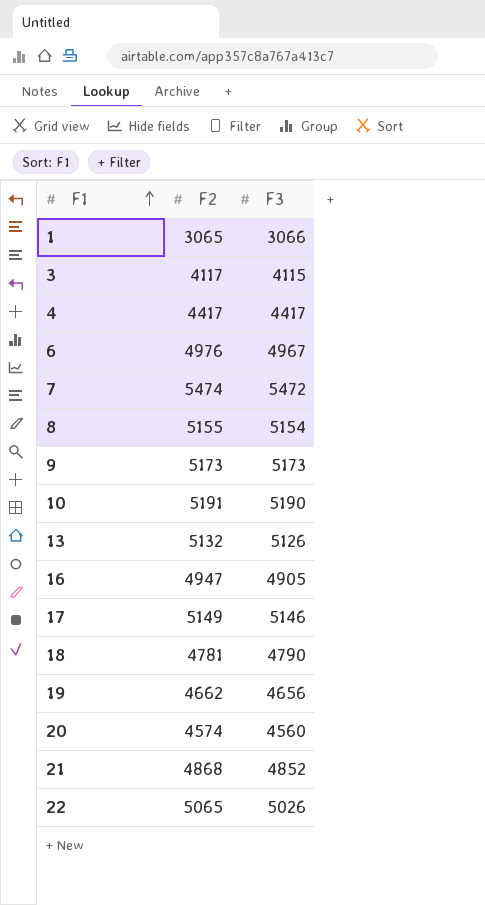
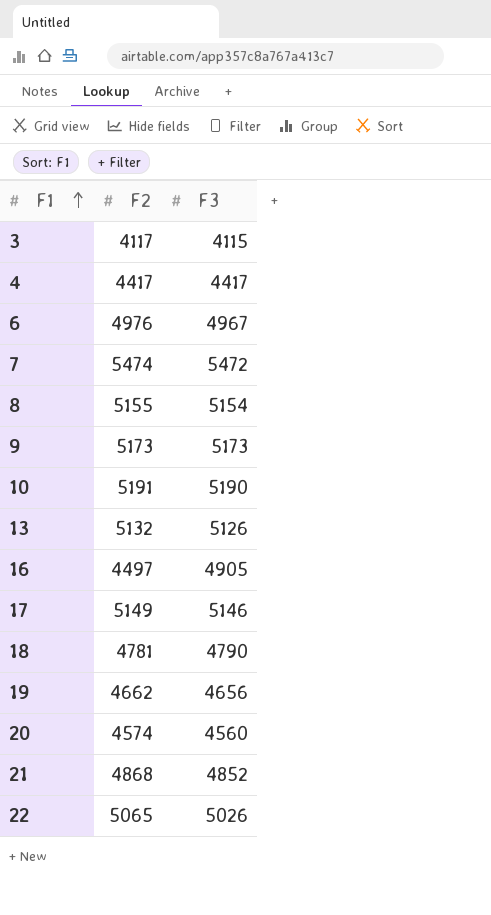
row 1: 3065 | 3066 -> none
16 | F2: 4947 -> 4497

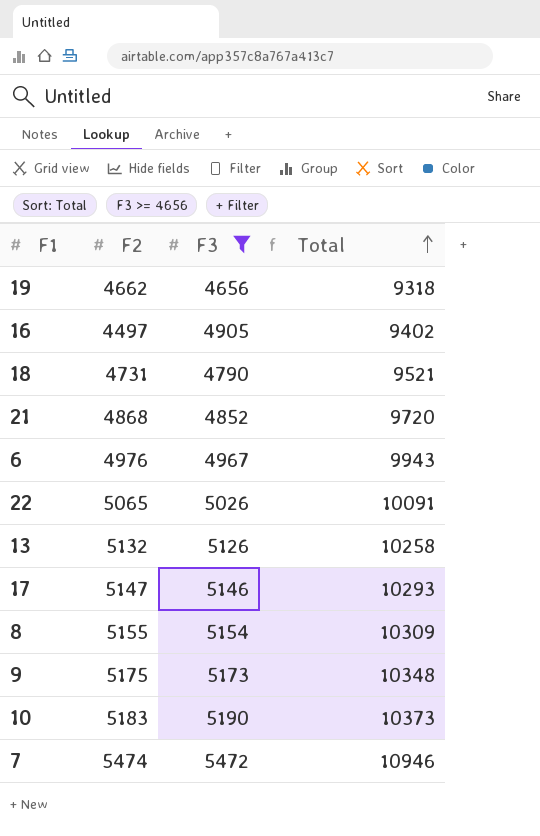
filter: none -> F3 >= 4656
row order: F1 ascending -> Total ascending
column Total | formula: none -> [F2] + [F3]
18 | F2: 4781 -> 4731
17 | F2: 5149 -> 5147
9 | F2: 5173 -> 5175
10 | F2: 5191 -> 5183

